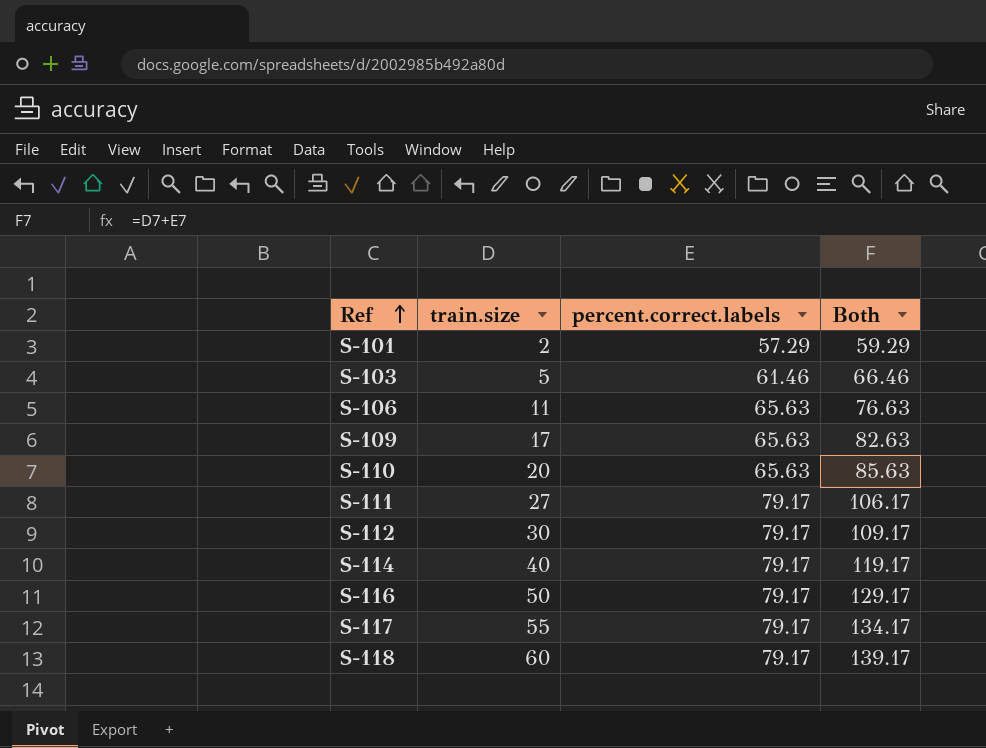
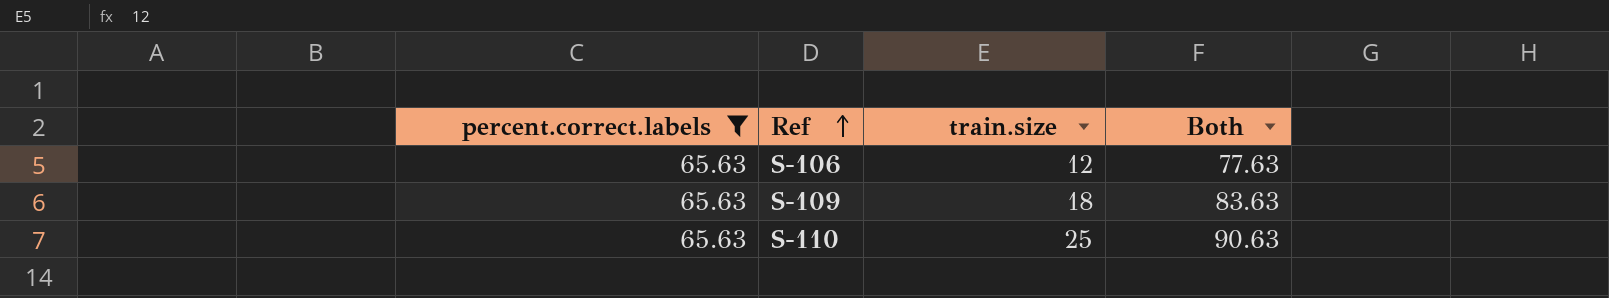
filter: none -> percent.correct.labels = 65.63
column percent.correct.labels | position: 3 -> 1
S-106 | train.size: 11 -> 12
S-106 | Both: 76.63 -> 77.63
S-109 | train.size: 17 -> 18
S-109 | Both: 82.63 -> 83.63
S-110 | train.size: 20 -> 25
S-110 | Both: 85.63 -> 90.63

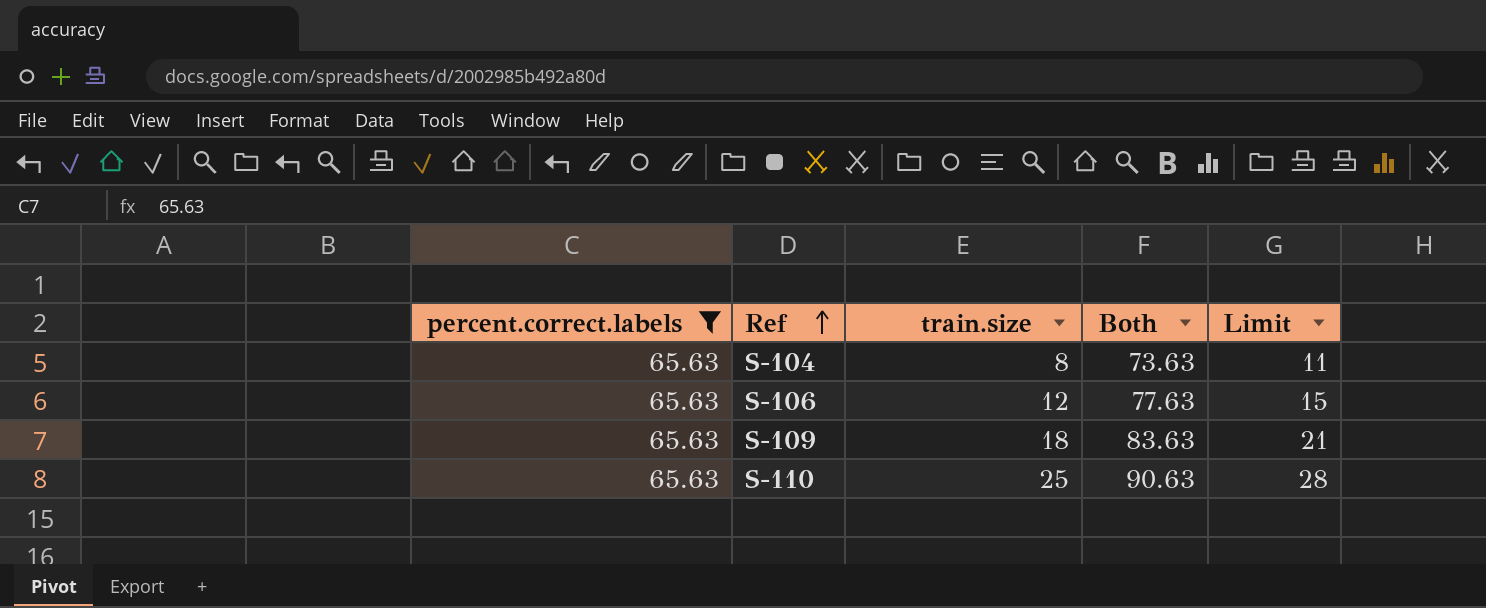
column Limit | formula: none -> [train.size] + 3
row S-104: none -> 65.63 | 8 | 73.63 | 11

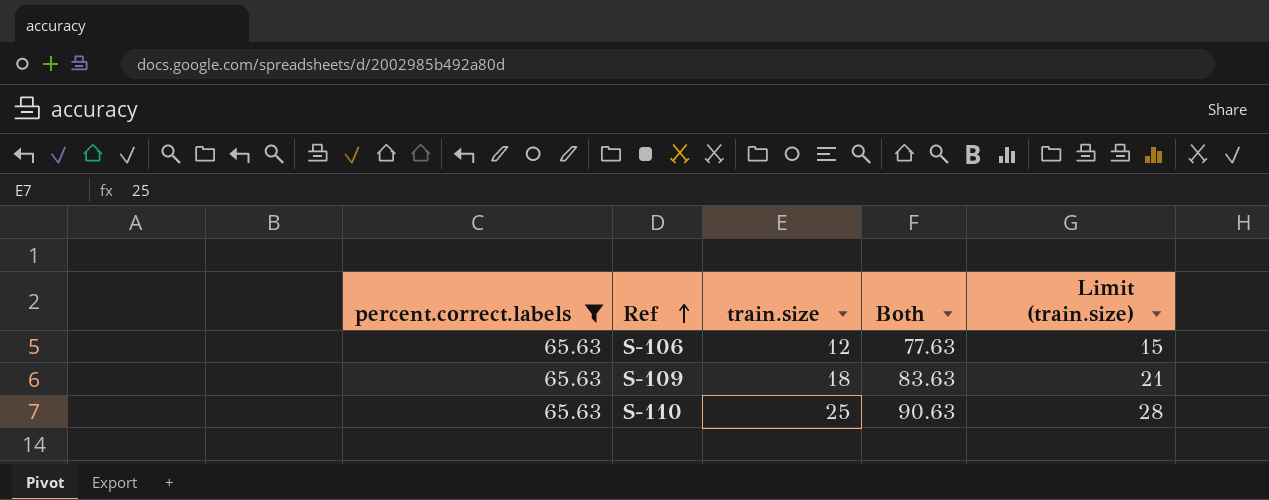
column name: Limit -> Limit (train.size)
row S-104: 65.63 | 8 | 73.63 | 11 -> none

